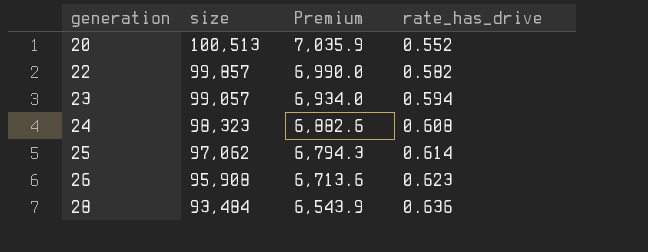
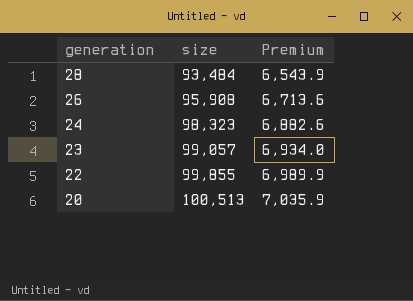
row order: generation ascending -> generation descending
column rate_has_drive | position: 4 -> none
row 25: 97,062 | 6,794.3 | 0.614 -> none
22 | size: 99,857 -> 99,855
22 | Premium: 6,990.0 -> 6,989.9

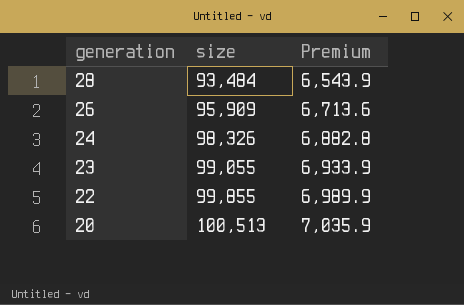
26 | size: 95,908 -> 95,909
24 | size: 98,323 -> 98,326
24 | Premium: 6,882.6 -> 6,882.8
23 | size: 99,057 -> 99,055
23 | Premium: 6,934.0 -> 6,933.9

